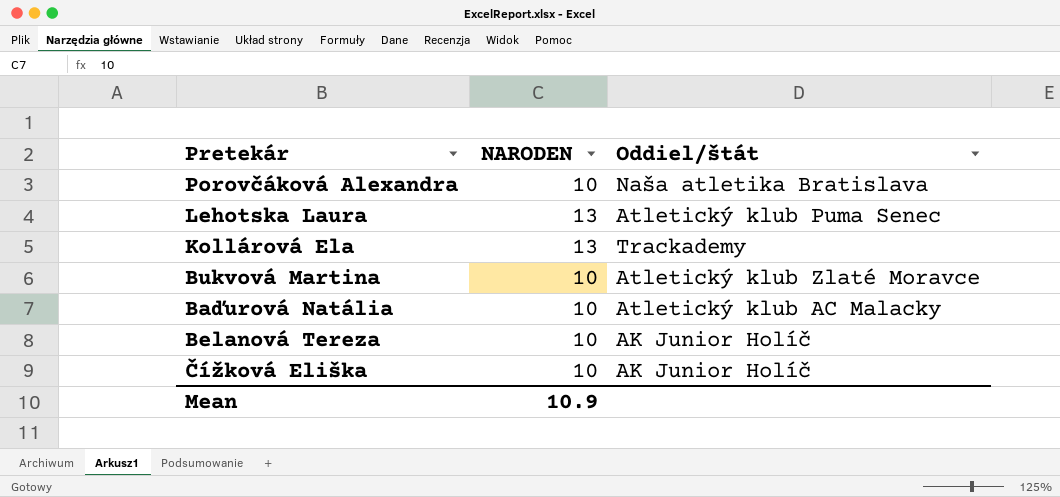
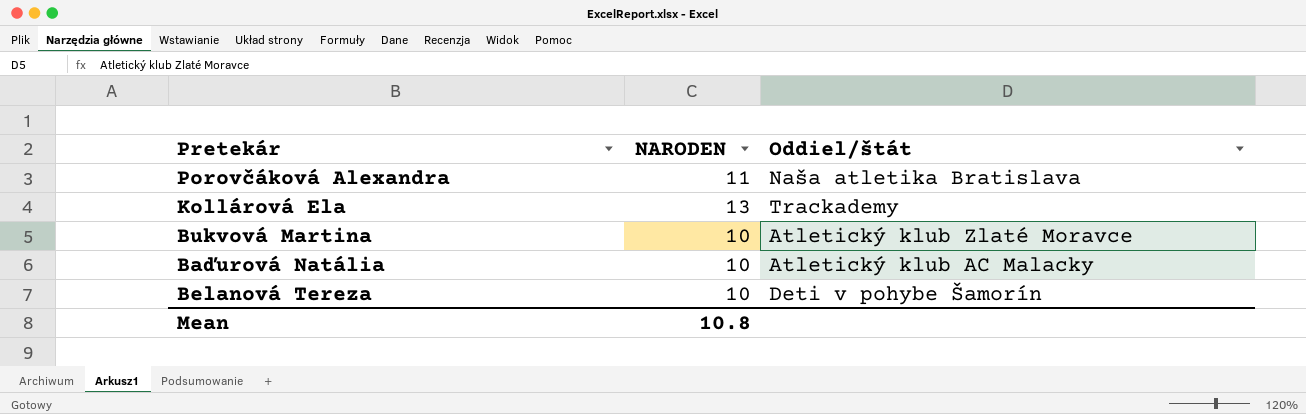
row Lehotska Laura: 13 | Atletický klub Puma Senec -> none
row Čížková Eliška: 10 | AK Junior Holíč -> none
Porovčáková Alexandra | NARODEN: 10 -> 11
Belanová Tereza | Oddiel/štát: AK Junior Holíč -> Deti v pohybe Šamorín
Mean | NARODEN: 10.9 -> 10.8

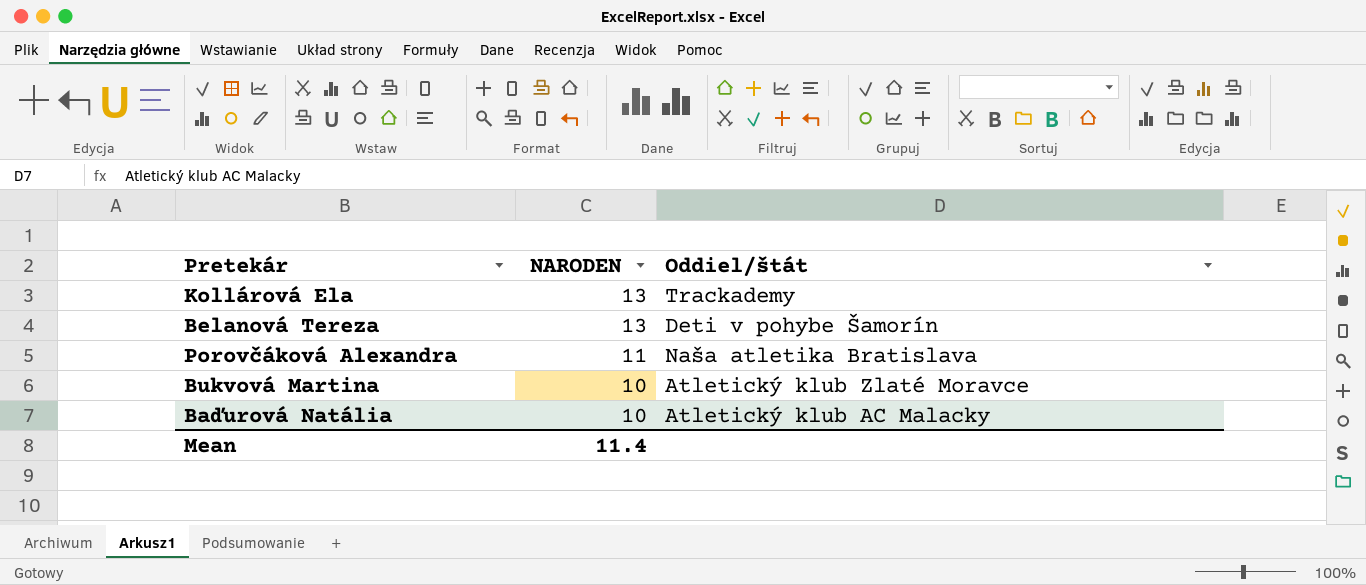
row order: none -> NARODEN descending
Belanová Tereza | NARODEN: 10 -> 13
Mean | NARODEN: 10.8 -> 11.4

